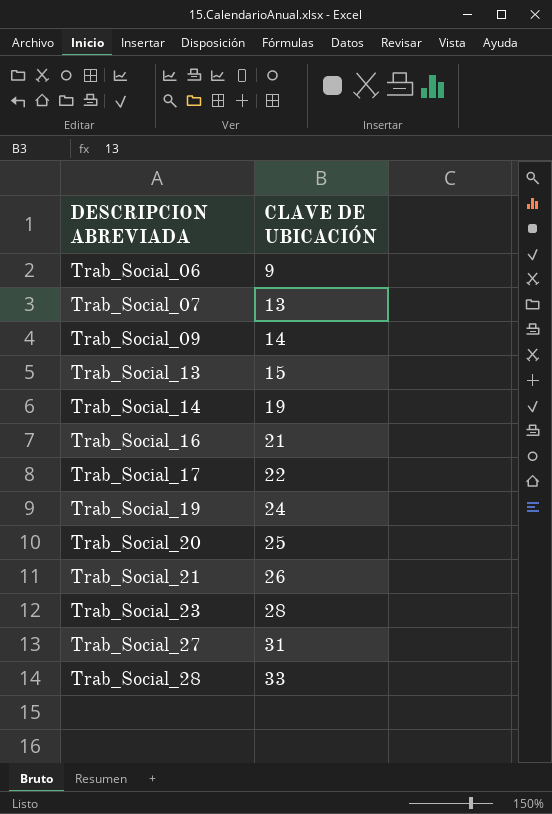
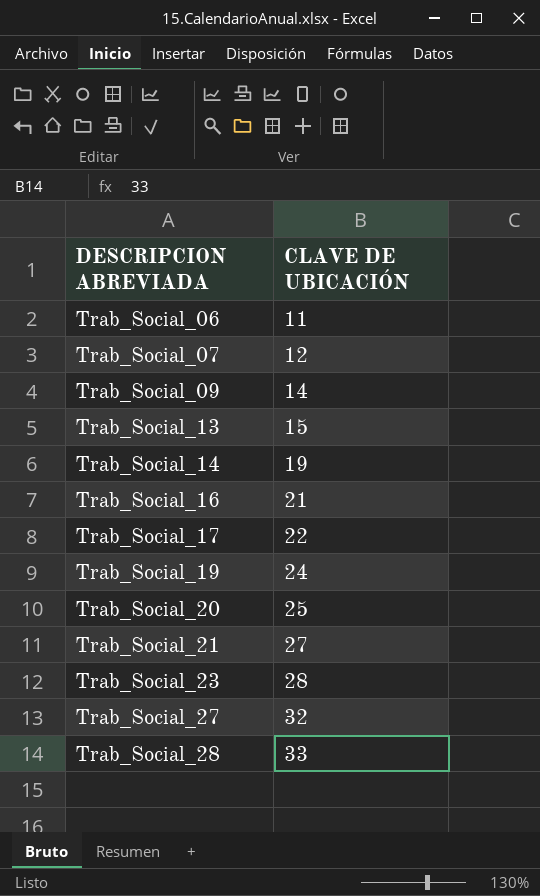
Trab_Social_06 | CLAVE DE UBICACIÓN: 9 -> 11
Trab_Social_07 | CLAVE DE UBICACIÓN: 13 -> 12
Trab_Social_21 | CLAVE DE UBICACIÓN: 26 -> 27
Trab_Social_27 | CLAVE DE UBICACIÓN: 31 -> 32

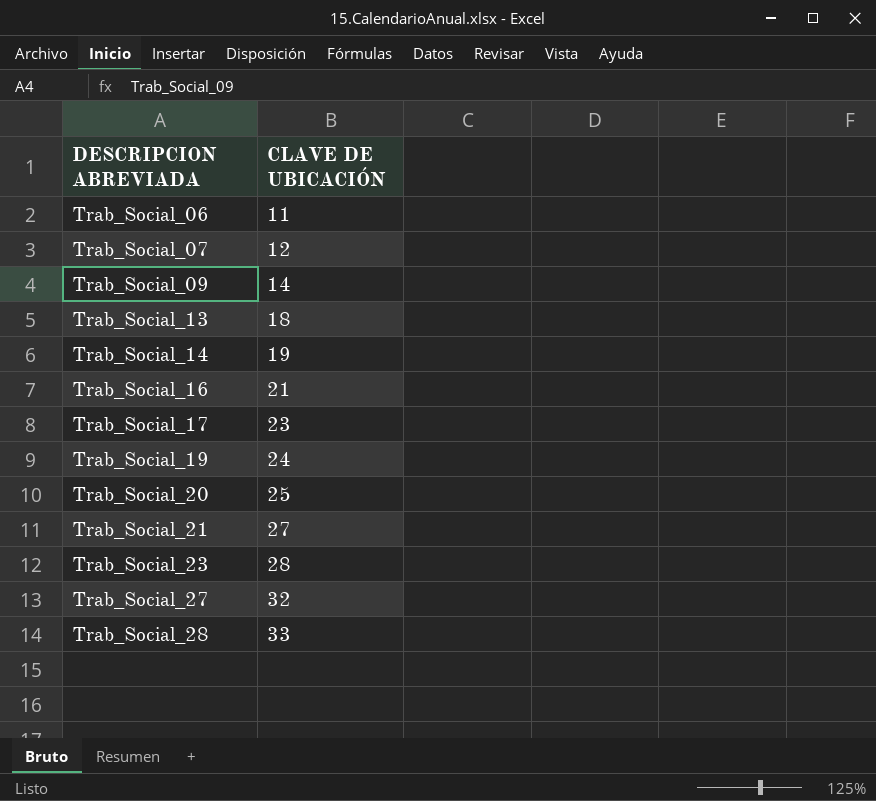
Trab_Social_13 | CLAVE DE UBICACIÓN: 15 -> 18
Trab_Social_17 | CLAVE DE UBICACIÓN: 22 -> 23

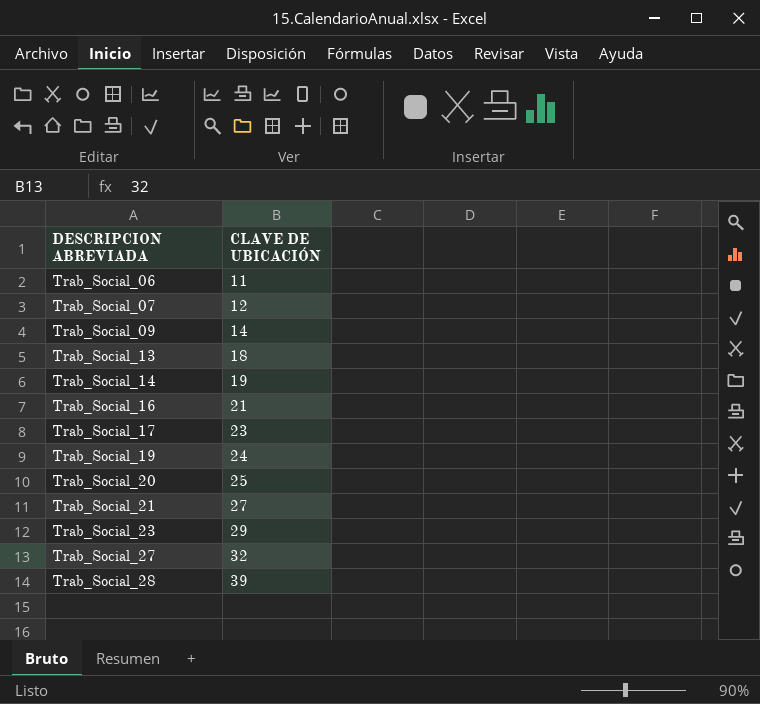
Trab_Social_23 | CLAVE DE UBICACIÓN: 28 -> 29
Trab_Social_28 | CLAVE DE UBICACIÓN: 33 -> 39

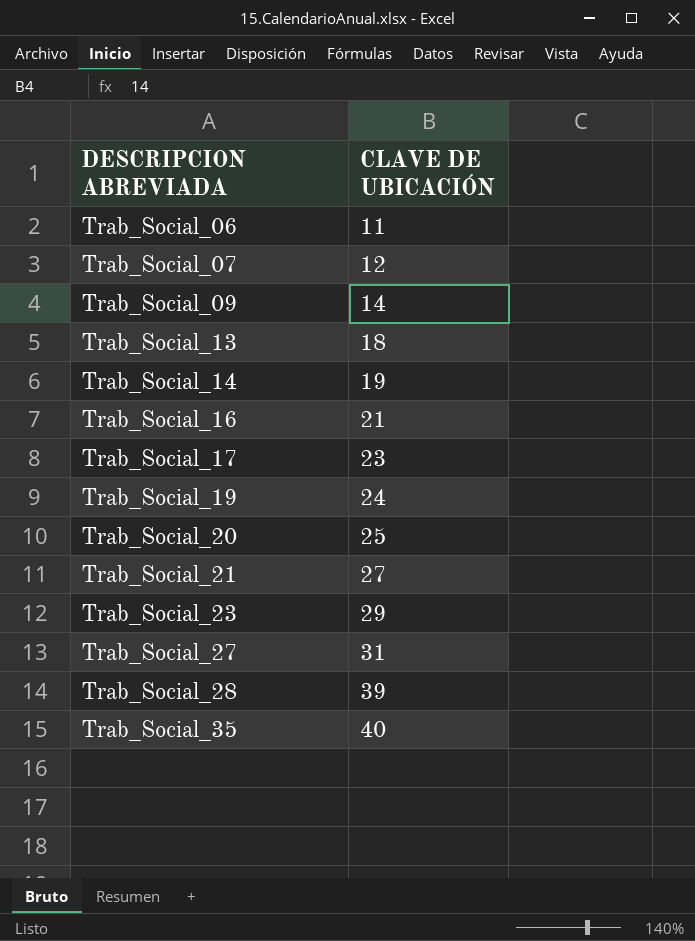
Trab_Social_27 | CLAVE DE UBICACIÓN: 32 -> 31
row Trab_Social_35: none -> 40

